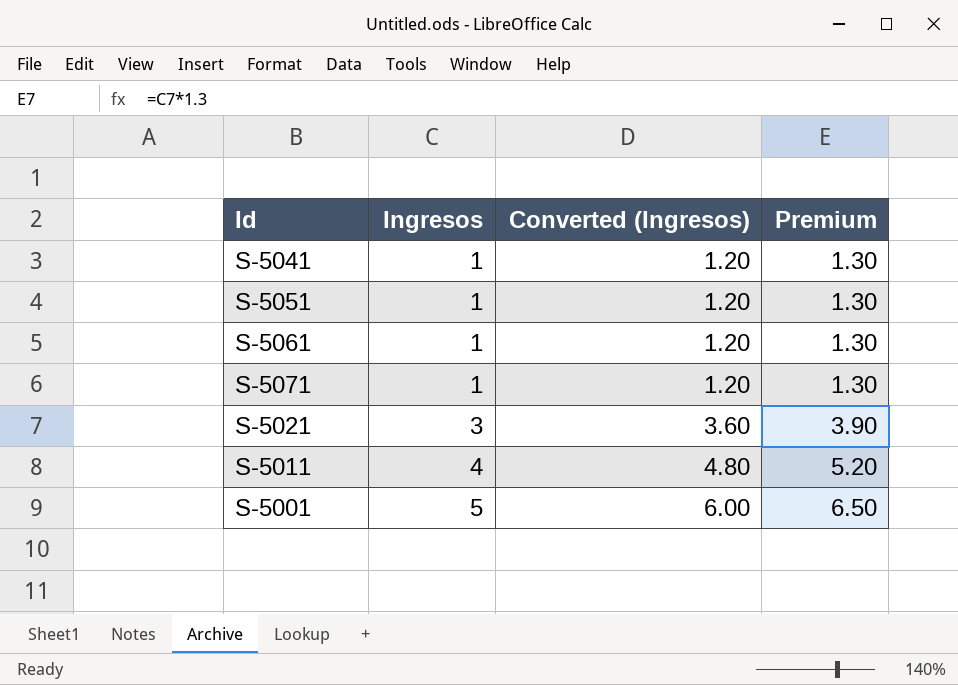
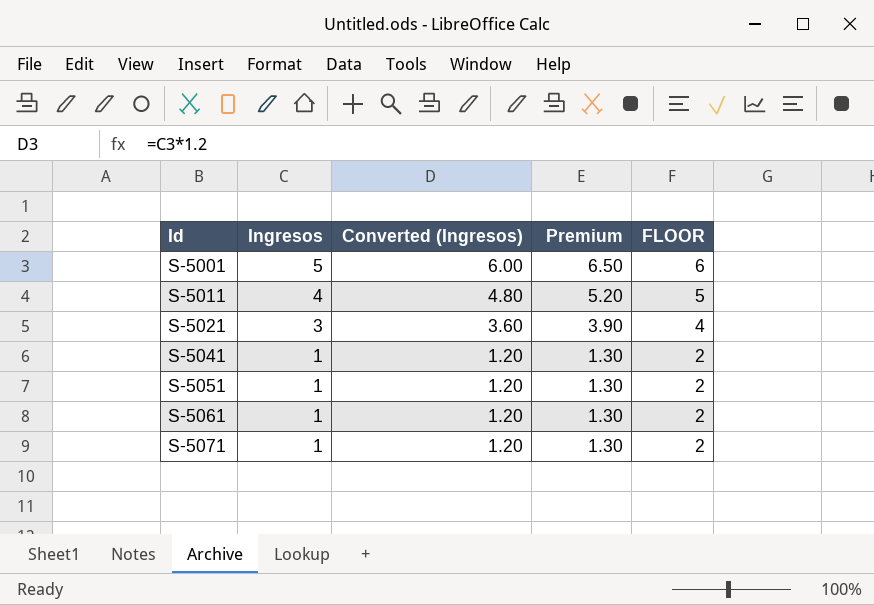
row order: Ingresos ascending -> Id ascending
column FLOOR | formula: none -> [Ingresos] + 1

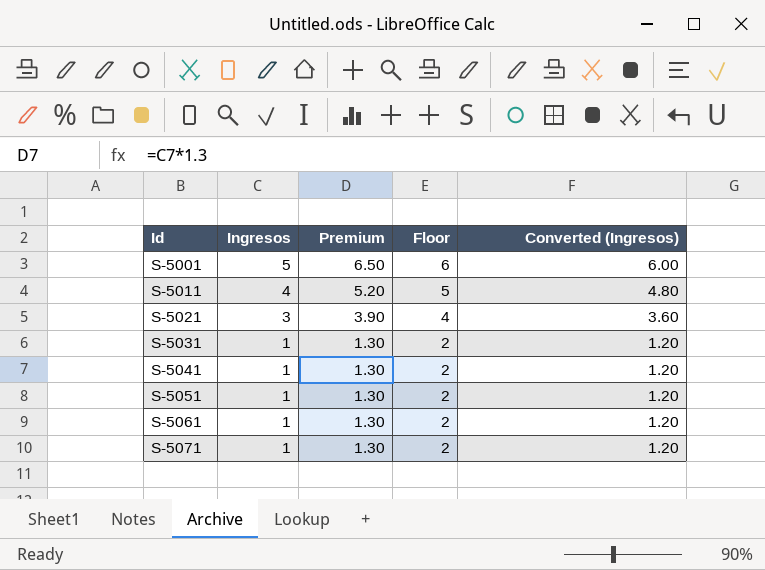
column name: FLOOR -> Floor
column Converted (Ingresos) | position: 3 -> 5
row S-5031: none -> 1 | 1.30 | 2 | 1.20

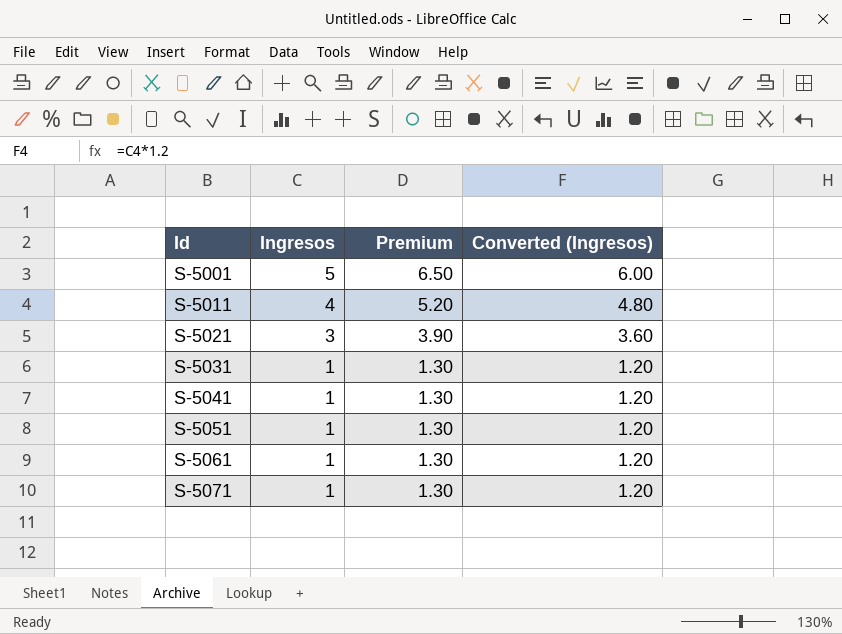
column Floor | formula: [Ingresos] + 1 -> none

